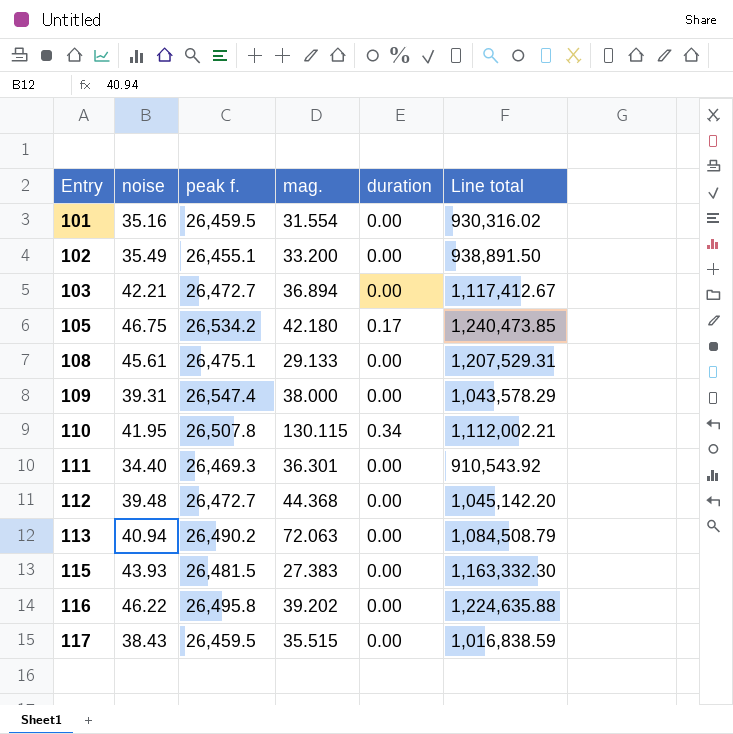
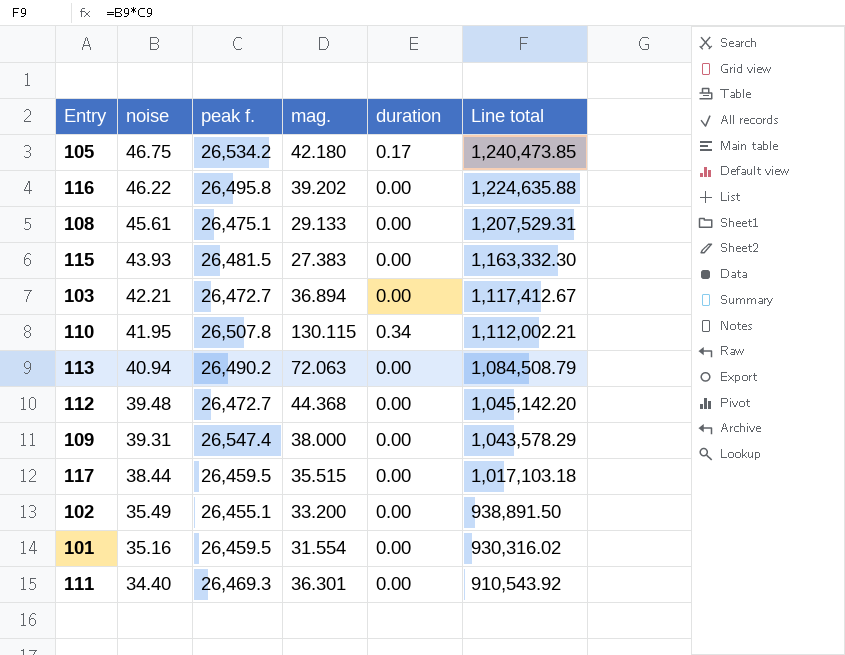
row order: Entry ascending -> noise descending
117 | noise: 38.43 -> 38.44
117 | Line total: 1,016,838.59 -> 1,017,103.18

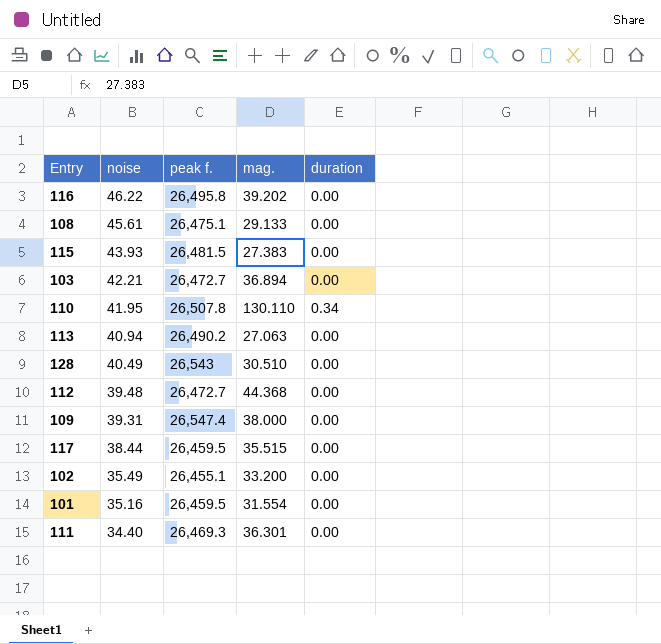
column Line total | formula: [noise] * [peak f.] -> none
row 105: 46.75 | 26,534.2 | 42.180 | 0.17 | 1,240,473.85 -> none
110 | mag.: 130.115 -> 130.110
113 | mag.: 72.063 -> 27.063
row 128: none -> 40.49 | 26,543 | 30.510 | 0.00

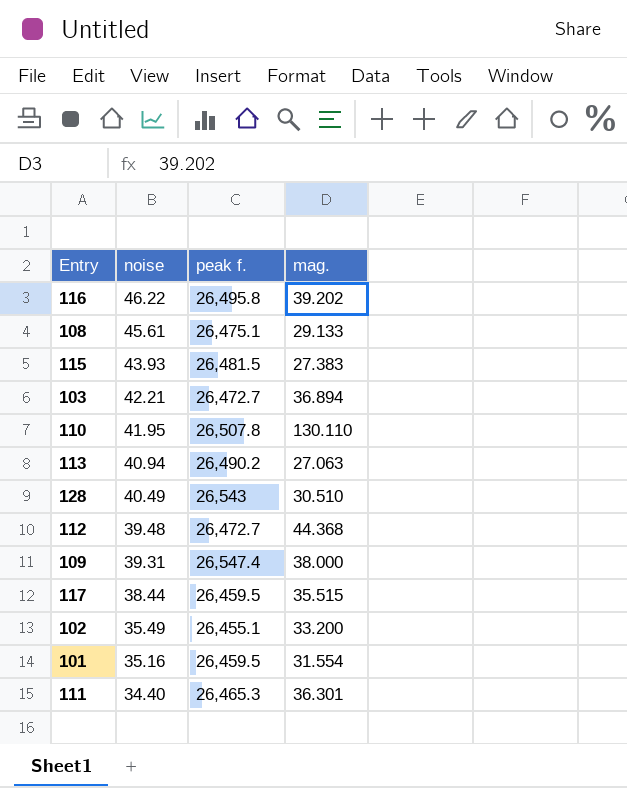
column duration | position: 5 -> none
111 | peak f.: 26,469.3 -> 26,465.3

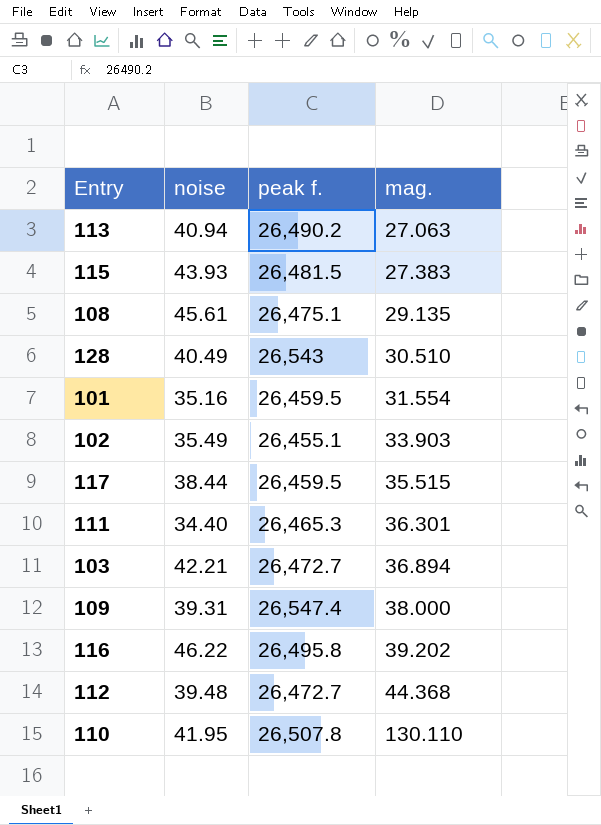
row order: noise descending -> mag. ascending
108 | mag.: 29.133 -> 29.135
102 | mag.: 33.200 -> 33.903

